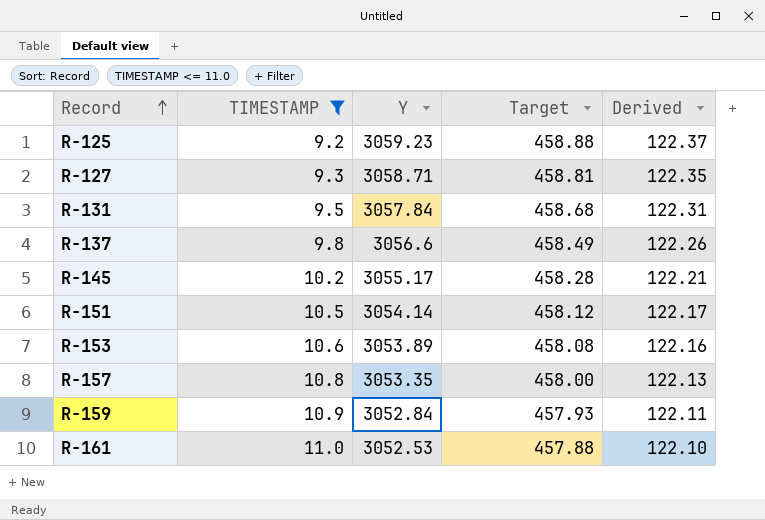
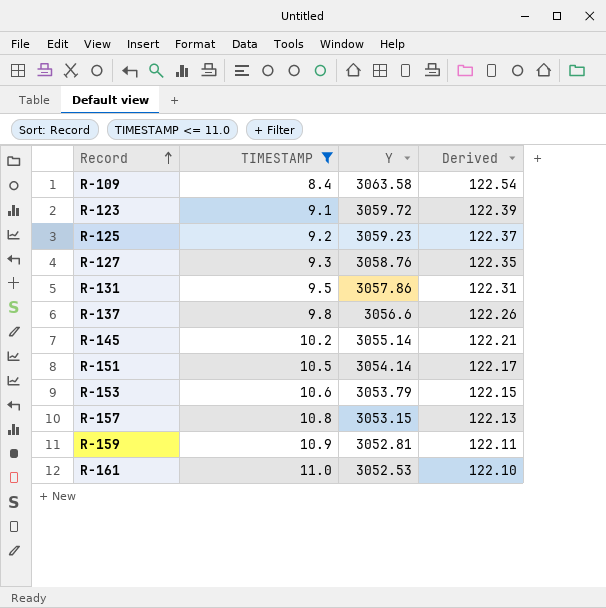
column Target | formula: [Y] * 0.15 -> none
row R-109: none -> 8.4 | 3063.58 | 122.54
row R-123: none -> 9.1 | 3059.72 | 122.39
R-127 | Y: 3058.71 -> 3058.76
R-131 | Y: 3057.84 -> 3057.86
R-145 | Y: 3055.17 -> 3055.14
R-153 | Y: 3053.89 -> 3053.79
R-153 | Derived: 122.16 -> 122.15
R-157 | Y: 3053.35 -> 3053.15
R-159 | Y: 3052.84 -> 3052.81

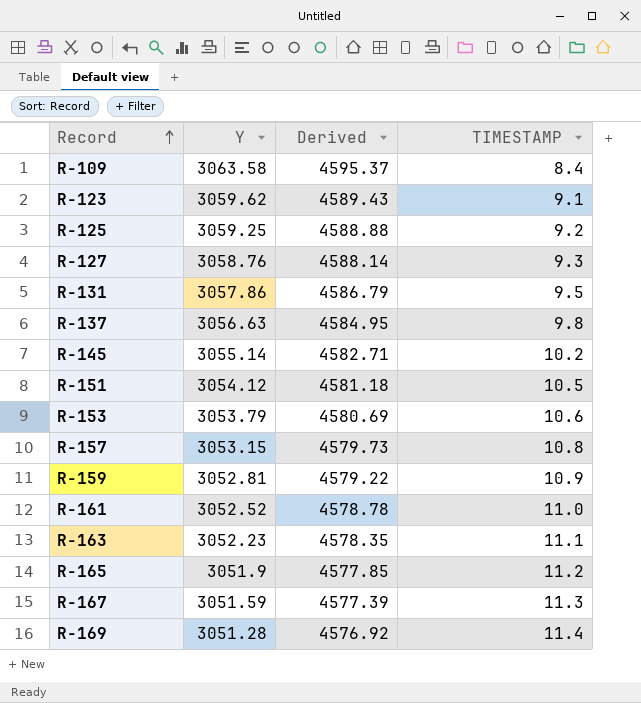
filter: TIMESTAMP <= 11.0 -> none
column Derived | formula: [Y] * 0.04 -> [Y] * 1.5
column TIMESTAMP | position: 2 -> 4
R-123 | Y: 3059.72 -> 3059.62
R-125 | Y: 3059.23 -> 3059.25
R-137 | Y: 3056.6 -> 3056.63
R-151 | Y: 3054.14 -> 3054.12
R-161 | Y: 3052.53 -> 3052.52

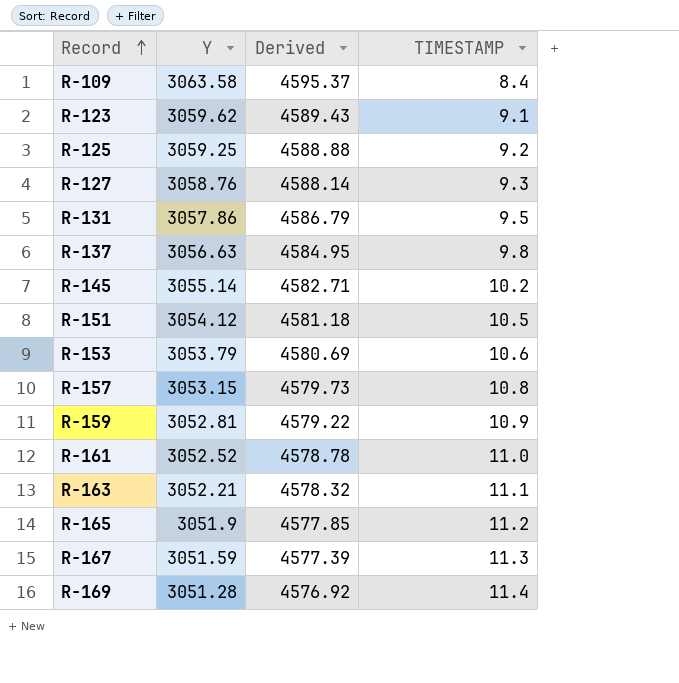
R-163 | Y: 3052.23 -> 3052.21
R-163 | Derived: 4578.35 -> 4578.32

